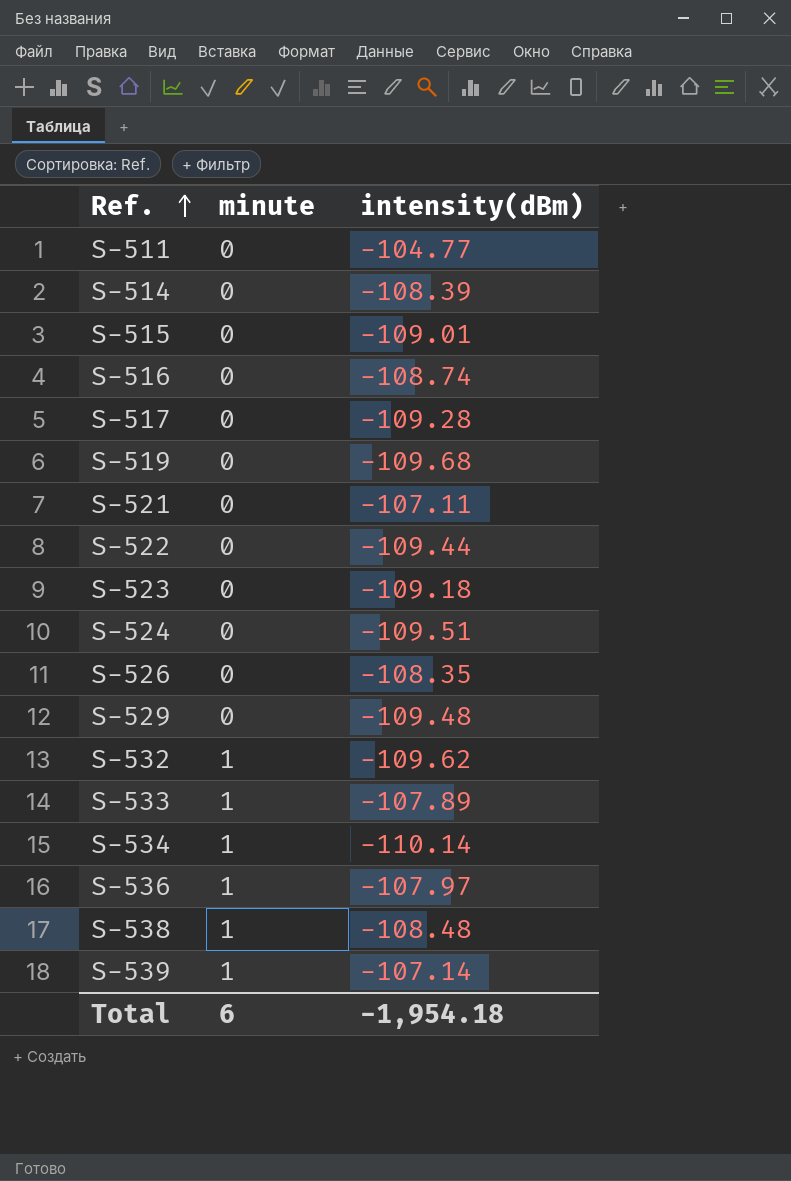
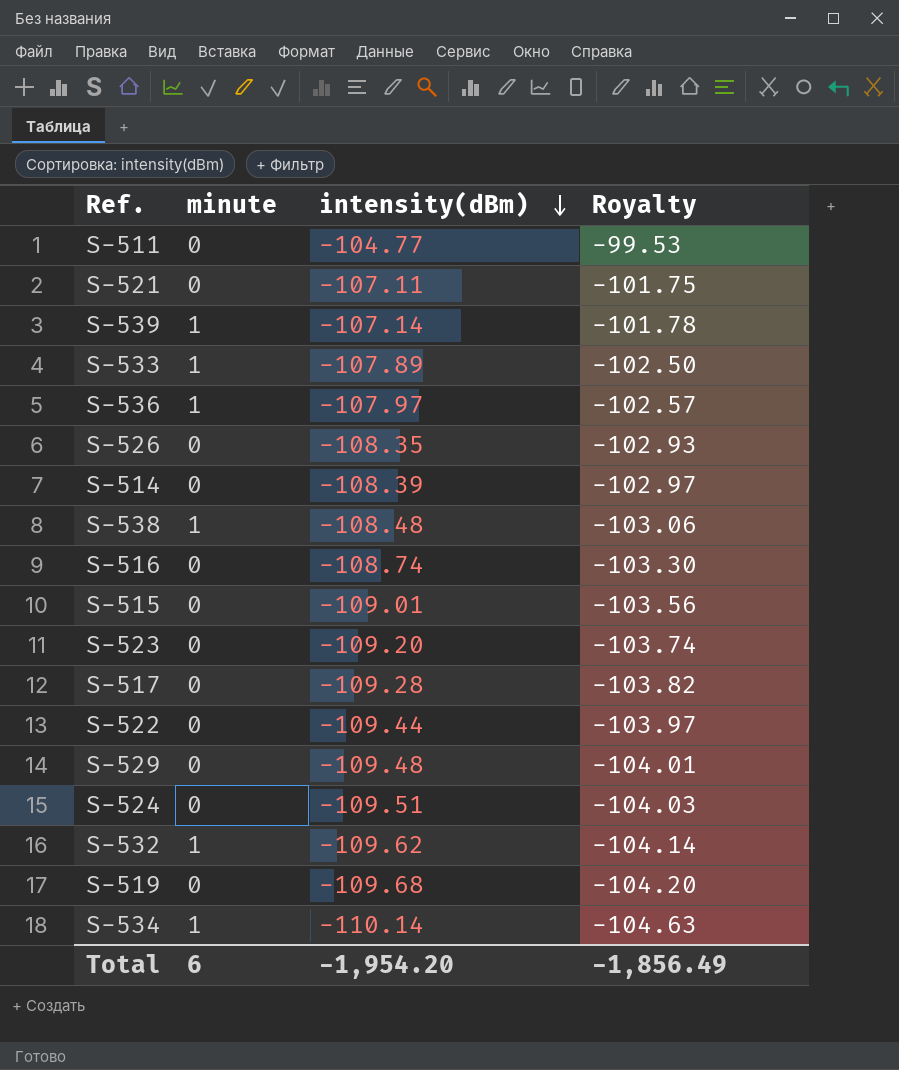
row order: Ref. ascending -> intensity(dBm) descending
column Royalty | formula: none -> [intensity(dBm)] * 0.95
S-523 | intensity(dBm): -109.18 -> -109.20
Total | intensity(dBm): -1,954.18 -> -1,954.20

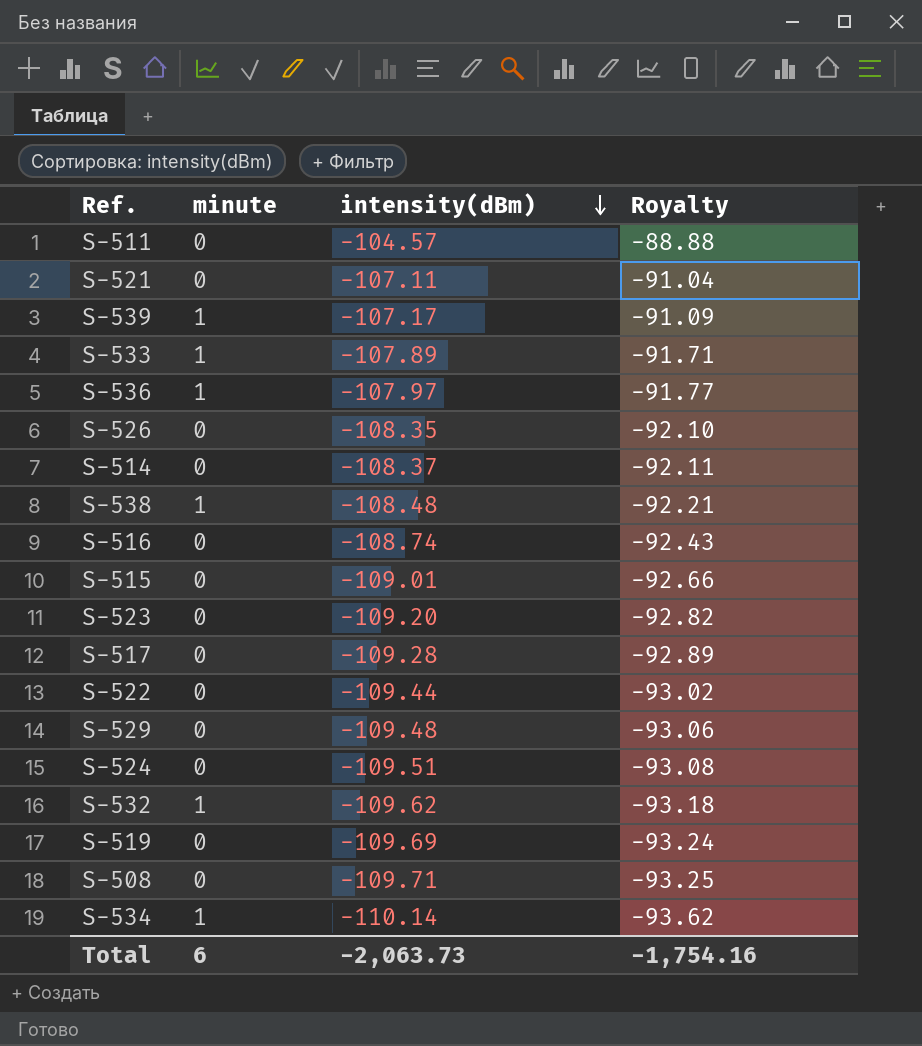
column Royalty | formula: [intensity(dBm)] * 0.95 -> [intensity(dBm)] * 0.85
S-511 | intensity(dBm): -104.77 -> -104.57
S-539 | intensity(dBm): -107.14 -> -107.17
S-514 | intensity(dBm): -108.39 -> -108.37
S-519 | intensity(dBm): -109.68 -> -109.69
row S-508: none -> 0 | -109.71 | -93.25
Total | intensity(dBm): -1,954.20 -> -2,063.73
Total | Royalty: -1,856.49 -> -1,754.16

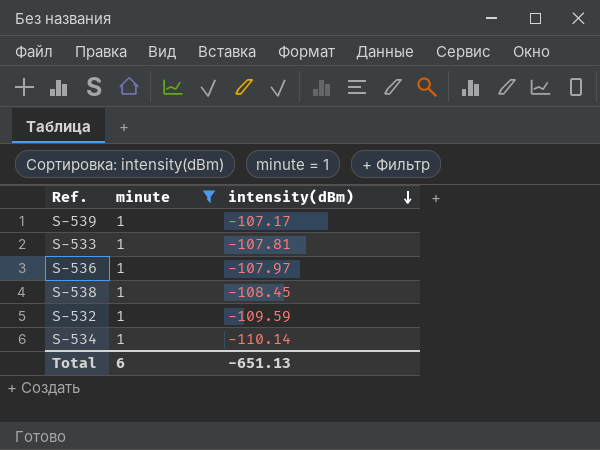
filter: none -> minute = 1
column Royalty | formula: [intensity(dBm)] * 0.85 -> none
S-533 | intensity(dBm): -107.89 -> -107.81
S-538 | intensity(dBm): -108.48 -> -108.45
S-532 | intensity(dBm): -109.62 -> -109.59
Total | intensity(dBm): -2,063.73 -> -651.13

